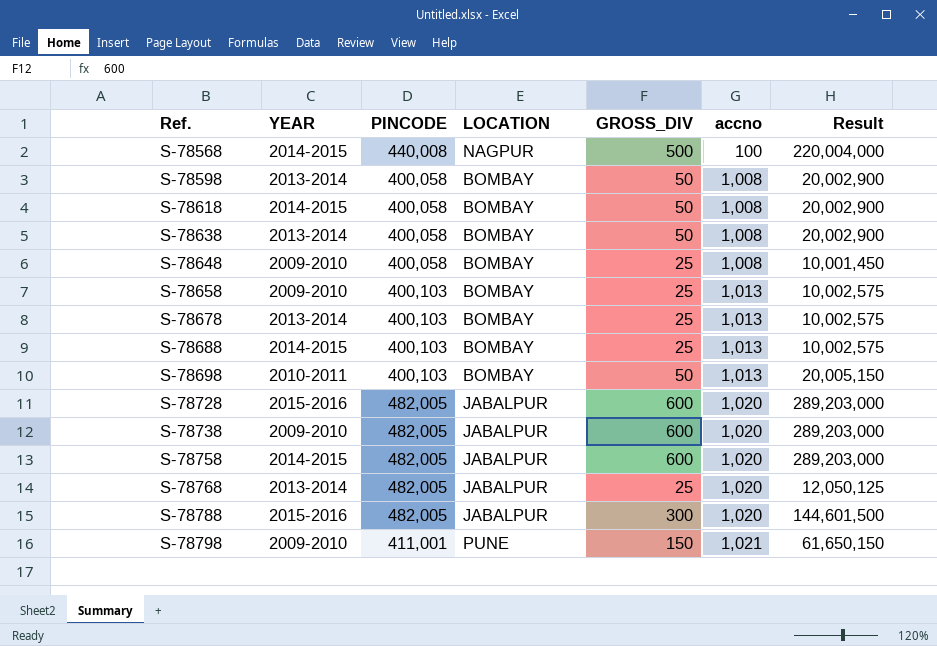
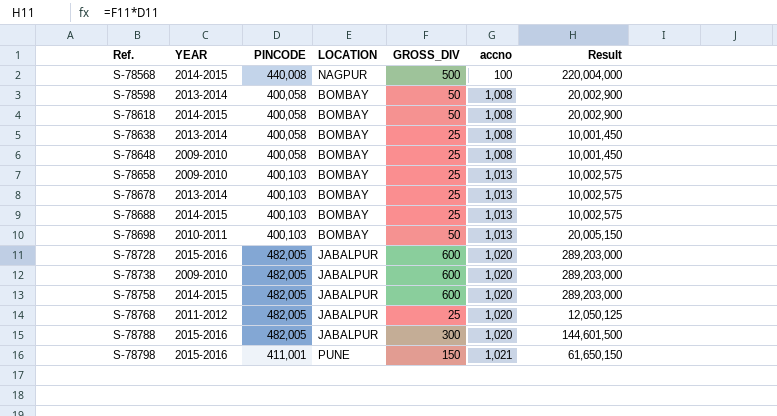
S-78638 | GROSS_DIV: 50 -> 25
S-78638 | Result: 20,002,900 -> 10,001,450
S-78768 | YEAR: 2013-2014 -> 2011-2012
S-78798 | YEAR: 2009-2010 -> 2015-2016

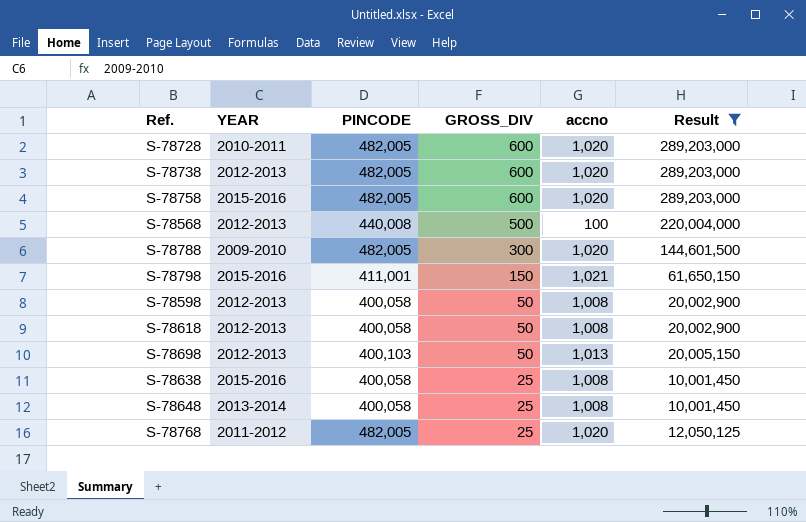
filter: none -> Result != 10,002,575
row order: Ref. ascending -> GROSS_DIV descending
column LOCATION | position: 4 -> none
S-78728 | YEAR: 2015-2016 -> 2010-2011
S-78738 | YEAR: 2009-2010 -> 2012-2013
S-78758 | YEAR: 2014-2015 -> 2015-2016
S-78568 | YEAR: 2014-2015 -> 2012-2013
S-78788 | YEAR: 2015-2016 -> 2009-2010
S-78598 | YEAR: 2013-2014 -> 2012-2013
S-78618 | YEAR: 2014-2015 -> 2012-2013
S-78698 | YEAR: 2010-2011 -> 2012-2013
S-78638 | YEAR: 2013-2014 -> 2015-2016
S-78648 | YEAR: 2009-2010 -> 2013-2014

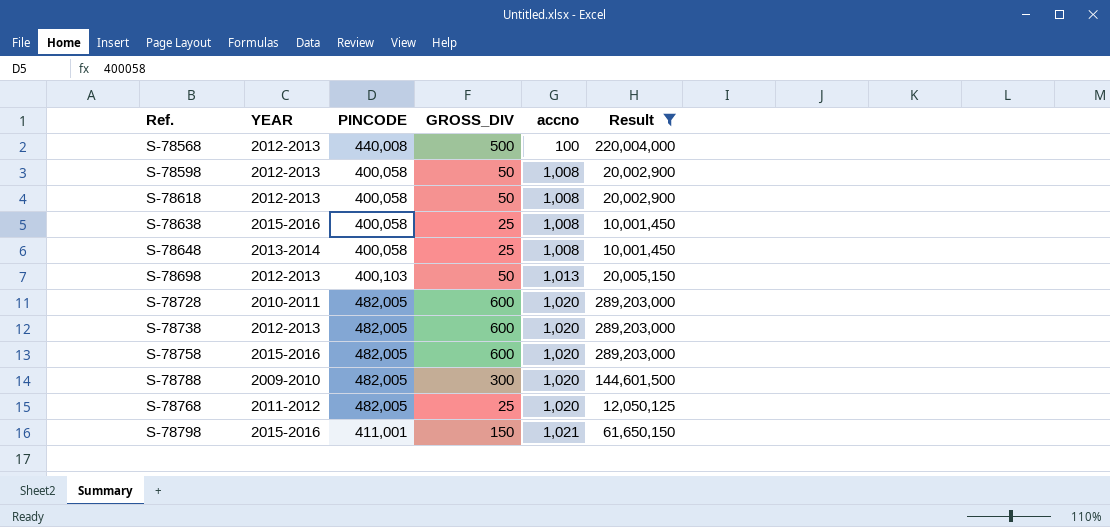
row order: GROSS_DIV descending -> accno ascending

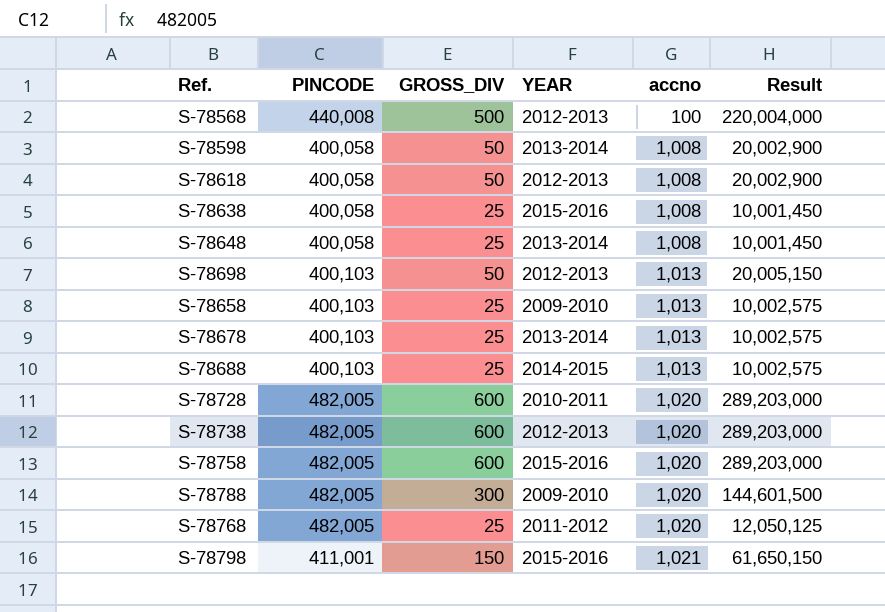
filter: Result != 10,002,575 -> none
column YEAR | position: 2 -> 4
S-78598 | YEAR: 2012-2013 -> 2013-2014

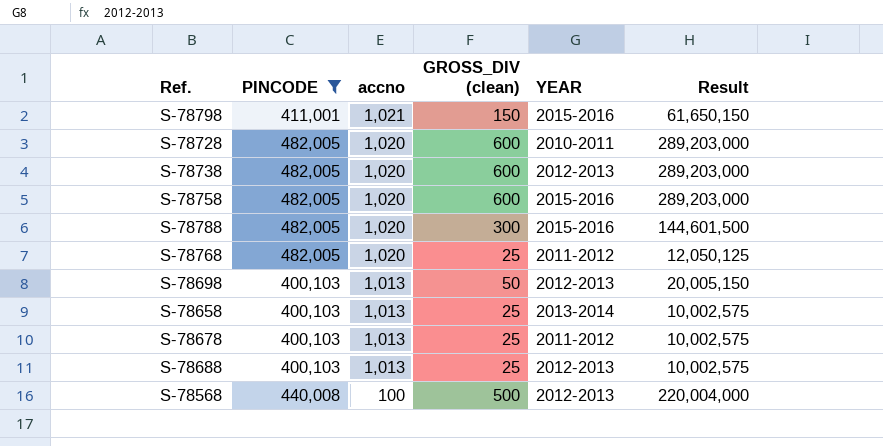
filter: none -> PINCODE != 400,058
row order: accno ascending -> accno descending
column accno | position: 5 -> 3
column name: GROSS_DIV -> GROSS_DIV (clean)
S-78788 | YEAR: 2009-2010 -> 2015-2016
S-78658 | YEAR: 2009-2010 -> 2013-2014
S-78678 | YEAR: 2013-2014 -> 2011-2012
S-78688 | YEAR: 2014-2015 -> 2012-2013

